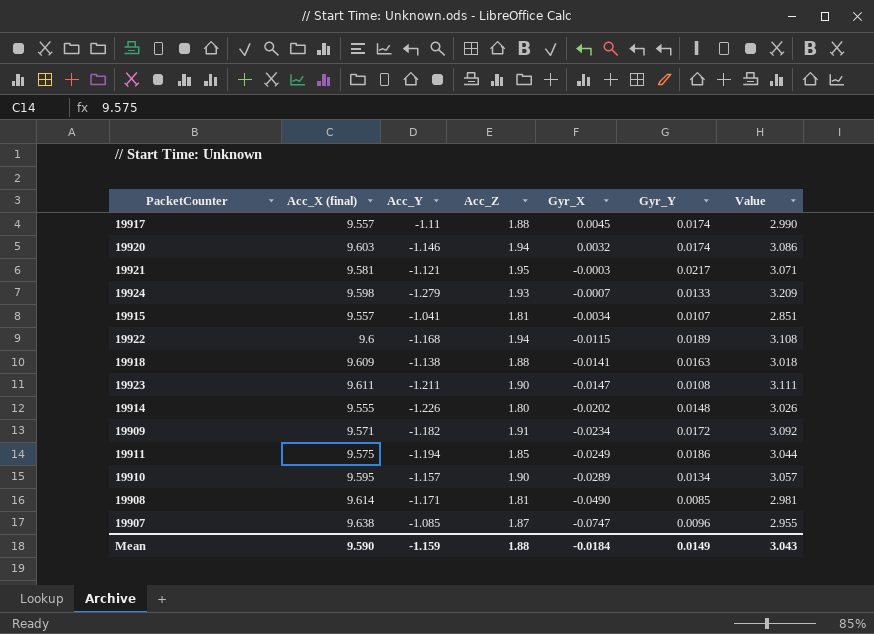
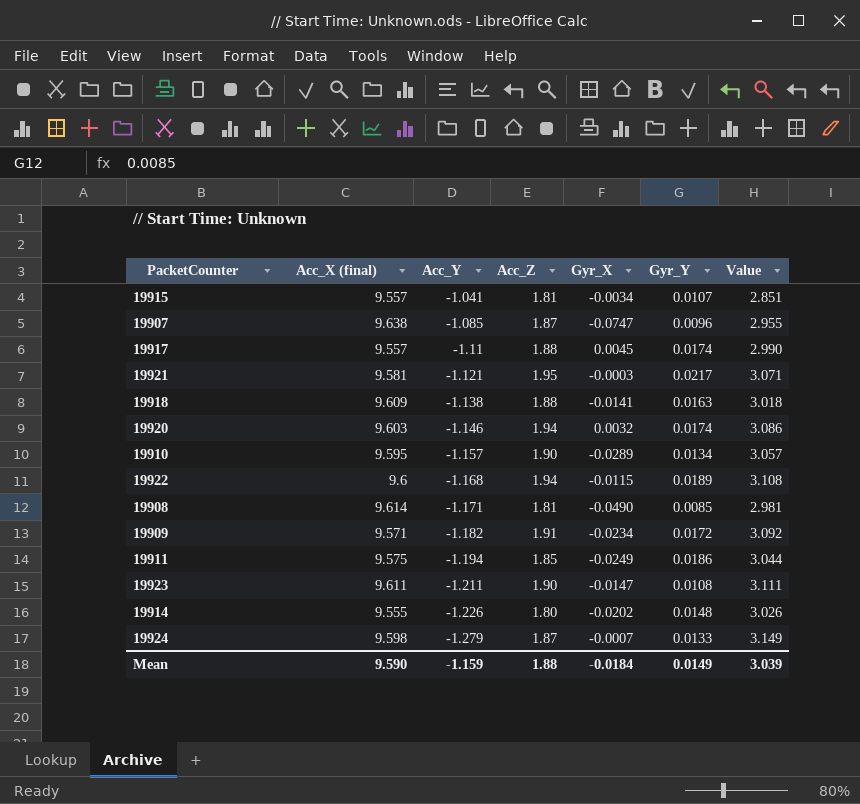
row order: Gyr_X descending -> Acc_Y descending
19924 | Acc_Z: 1.93 -> 1.87
19924 | Value: 3.209 -> 3.149
Mean | Value: 3.043 -> 3.039

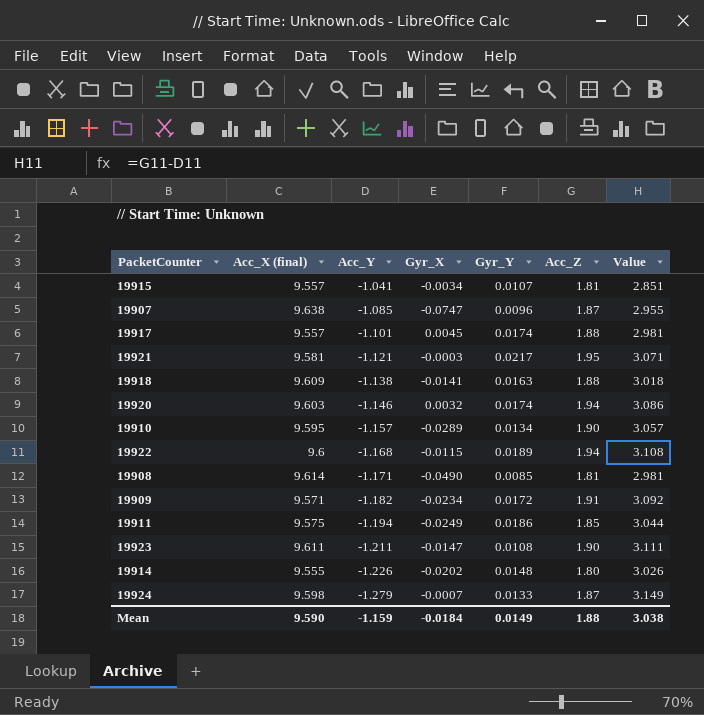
column Acc_Z | position: 4 -> 6
19917 | Acc_Y: -1.11 -> -1.101
19917 | Value: 2.990 -> 2.981
Mean | Value: 3.039 -> 3.038

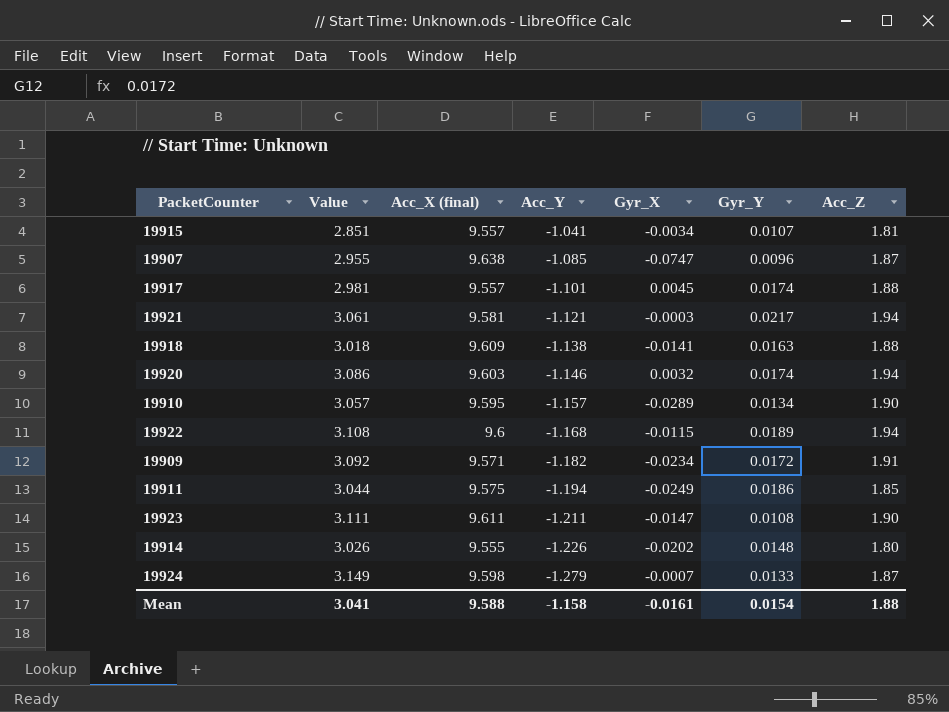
column Value | position: 7 -> 2
row 19908: 9.614 | -1.171 | -0.0490 | 0.0085 | 1.81 | 2.981 -> none
19921 | Value: 3.071 -> 3.061
19921 | Acc_Z: 1.95 -> 1.94
Mean | Value: 3.038 -> 3.041
Mean | Acc_X (final): 9.590 -> 9.588
Mean | Acc_Y: -1.159 -> -1.158
Mean | Gyr_X: -0.0184 -> -0.0161
Mean | Gyr_Y: 0.0149 -> 0.0154

